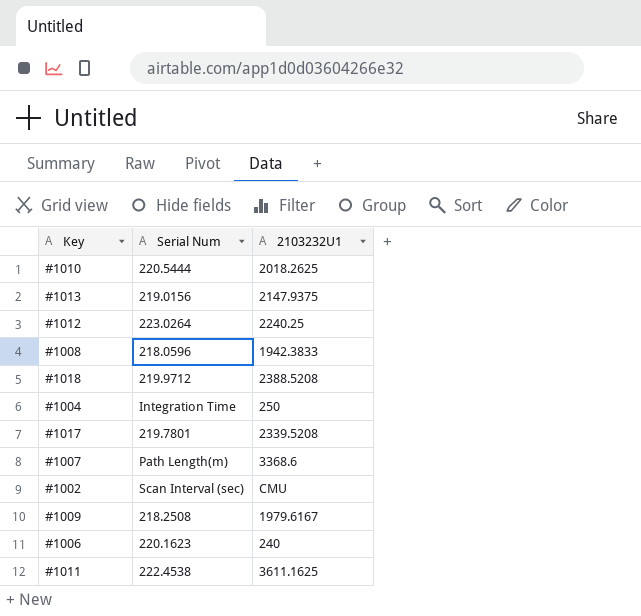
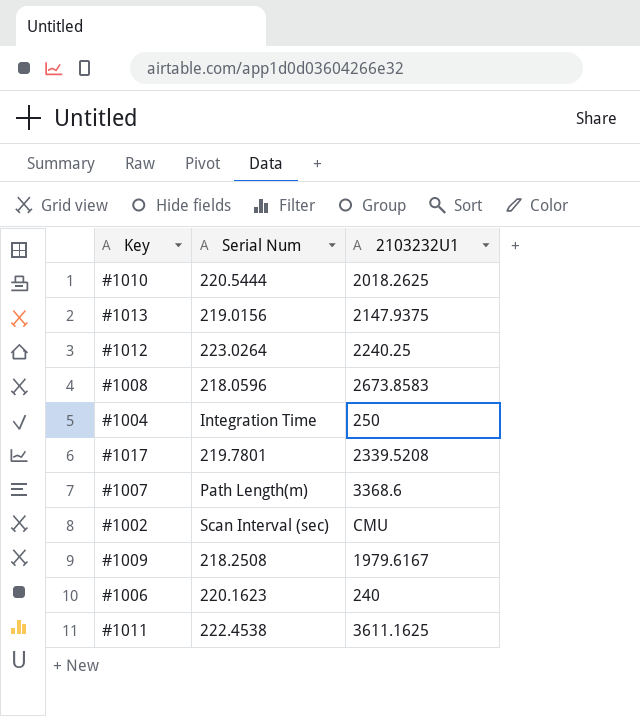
row #1018: 219.9712 | 2388.5208 -> none
#1008 | 2103232U1: 1942.3833 -> 2673.8583

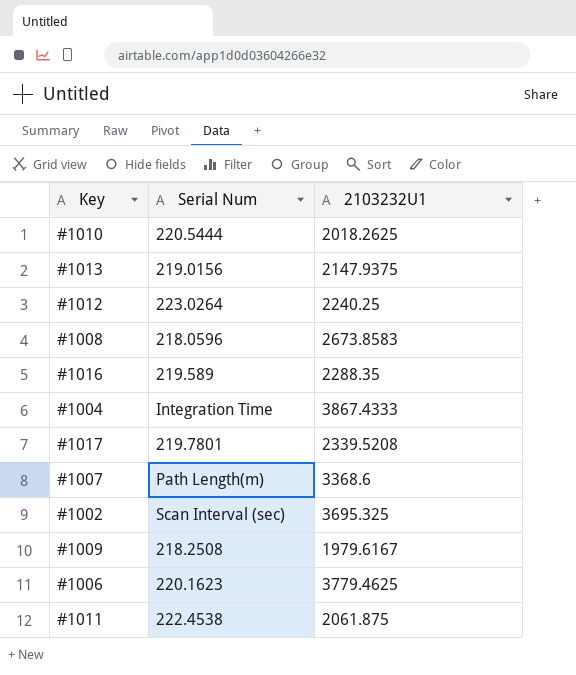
row #1016: none -> 219.589 | 2288.35
#1004 | 2103232U1: 250 -> 3867.4333
#1002 | 2103232U1: CMU -> 3695.325
#1006 | 2103232U1: 240 -> 3779.4625
#1011 | 2103232U1: 3611.1625 -> 2061.875

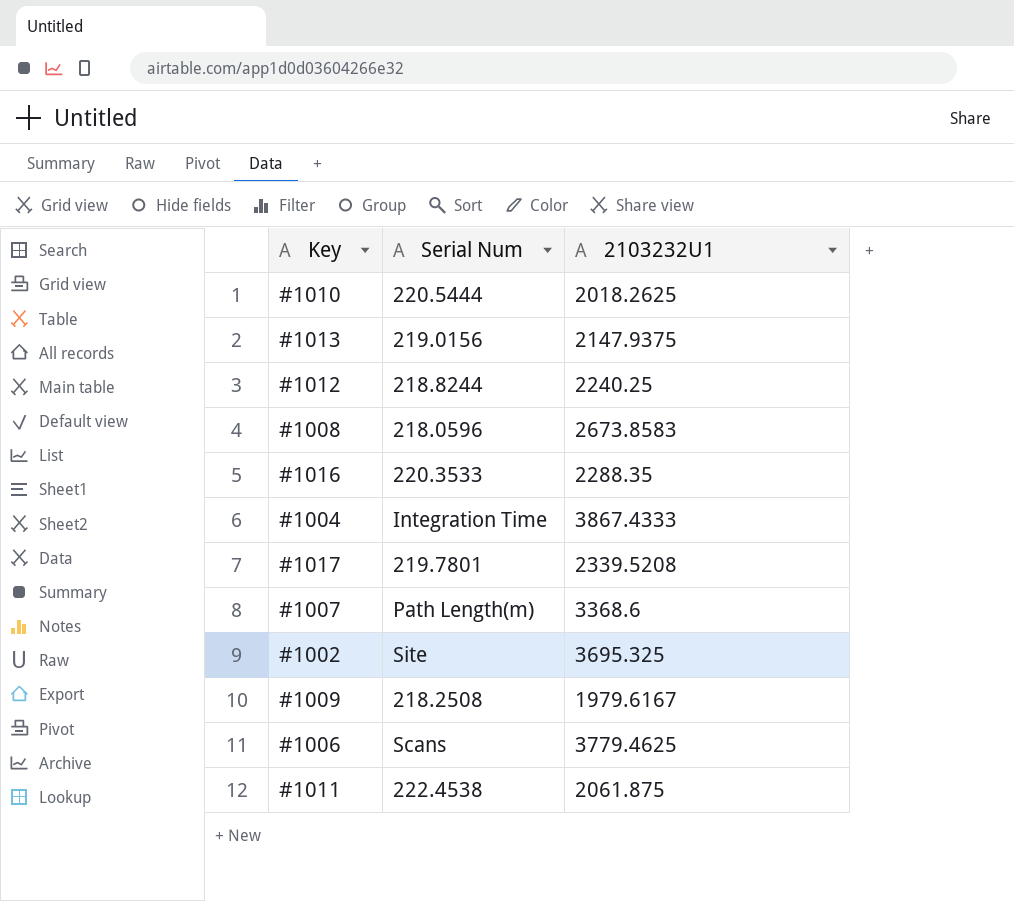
#1012 | Serial Num: 223.0264 -> 218.8244
#1016 | Serial Num: 219.589 -> 220.3533
#1002 | Serial Num: Scan Interval (sec) -> Site
#1006 | Serial Num: 220.1623 -> Scans

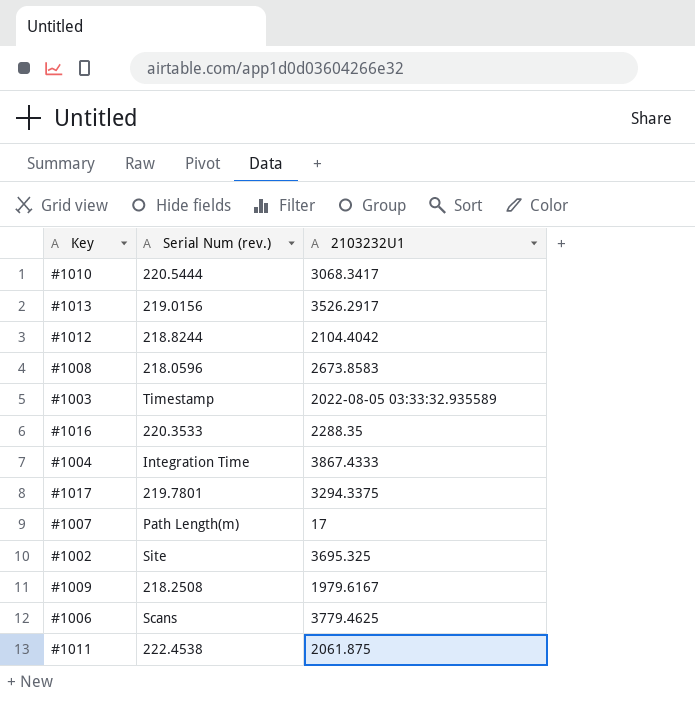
column name: Serial Num -> Serial Num (rev.)
#1010 | 2103232U1: 2018.2625 -> 3068.3417
#1013 | 2103232U1: 2147.9375 -> 3526.2917
#1012 | 2103232U1: 2240.25 -> 2104.4042
row #1003: none -> Timestamp | 2022-08-05 03:33:32.935589
#1017 | 2103232U1: 2339.5208 -> 3294.3375
#1007 | 2103232U1: 3368.6 -> 17

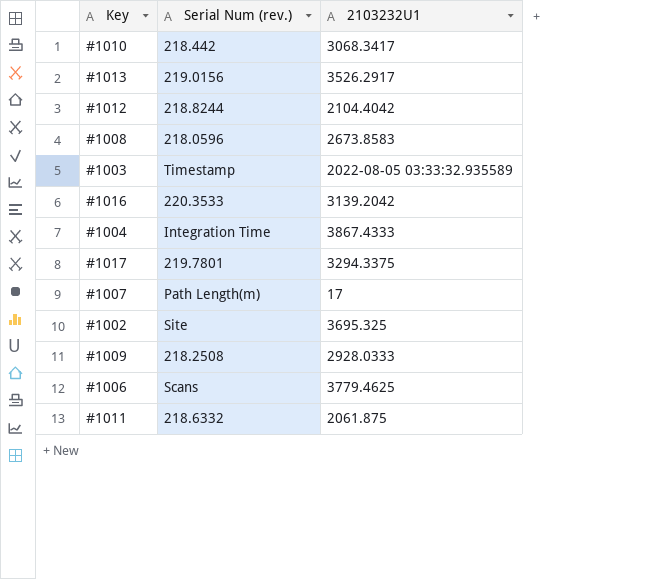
#1010 | Serial Num (rev.): 220.5444 -> 218.442
#1016 | 2103232U1: 2288.35 -> 3139.2042
#1009 | 2103232U1: 1979.6167 -> 2928.0333
#1011 | Serial Num (rev.): 222.4538 -> 218.6332

